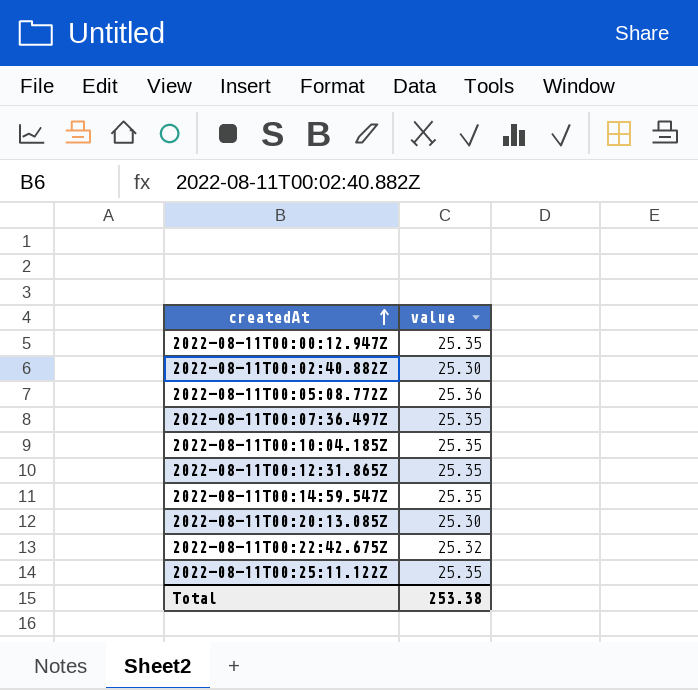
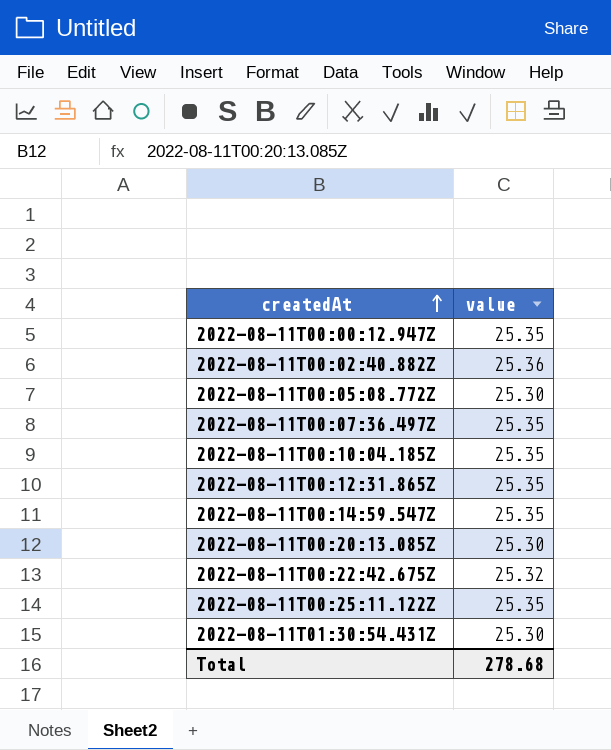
2022-08-11T00:02:40.882Z | value: 25.30 -> 25.36
2022-08-11T00:05:08.772Z | value: 25.36 -> 25.30
row 2022-08-11T01:30:54.431Z: none -> 25.30
Total | value: 253.38 -> 278.68

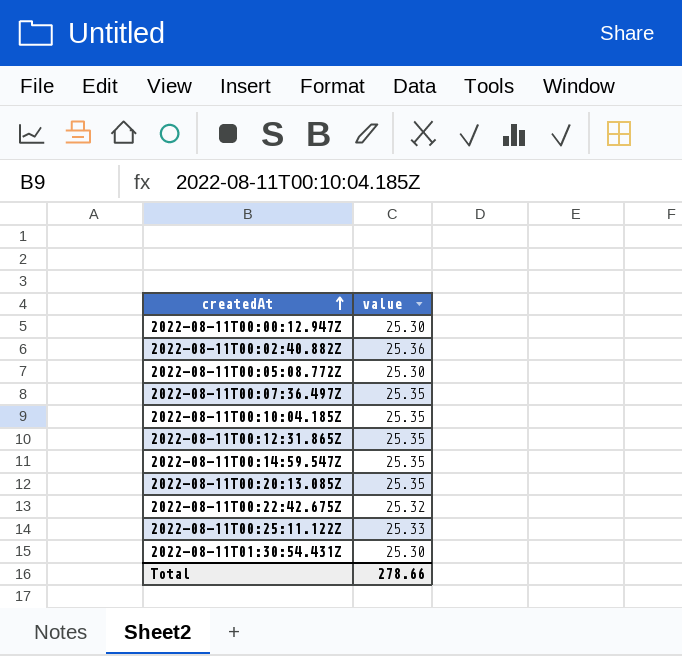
2022-08-11T00:00:12.947Z | value: 25.35 -> 25.30
2022-08-11T00:20:13.085Z | value: 25.30 -> 25.35
2022-08-11T00:25:11.122Z | value: 25.35 -> 25.33
Total | value: 278.68 -> 278.66

